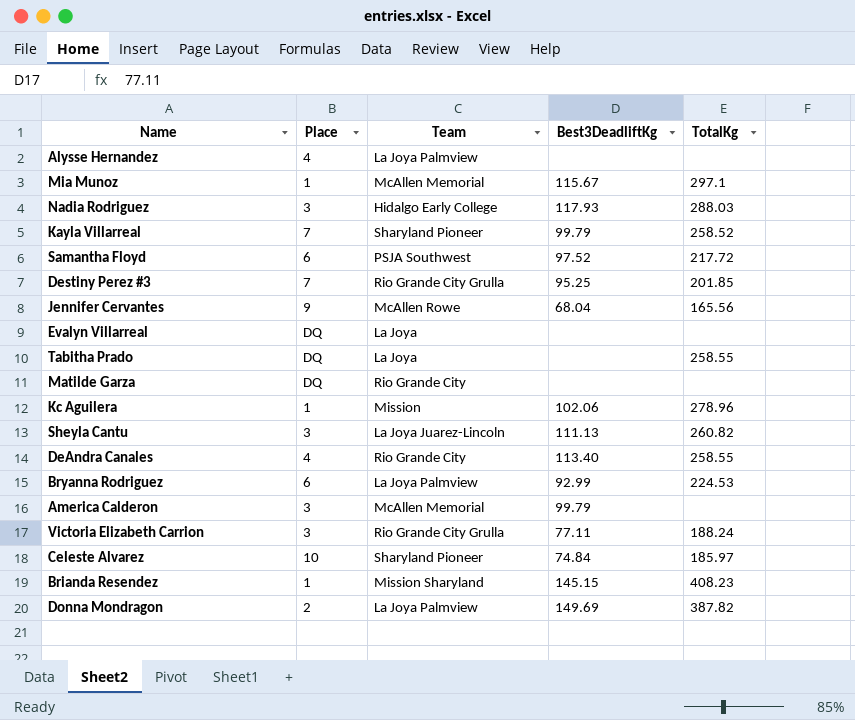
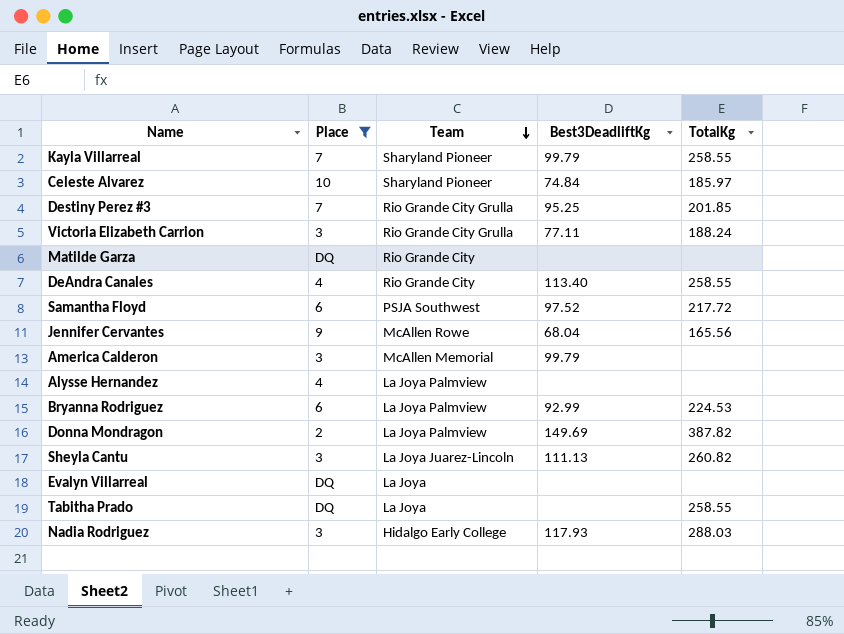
filter: none -> Place != 1
row order: none -> Team descending
Kayla Villarreal | TotalKg: 258.52 -> 258.55

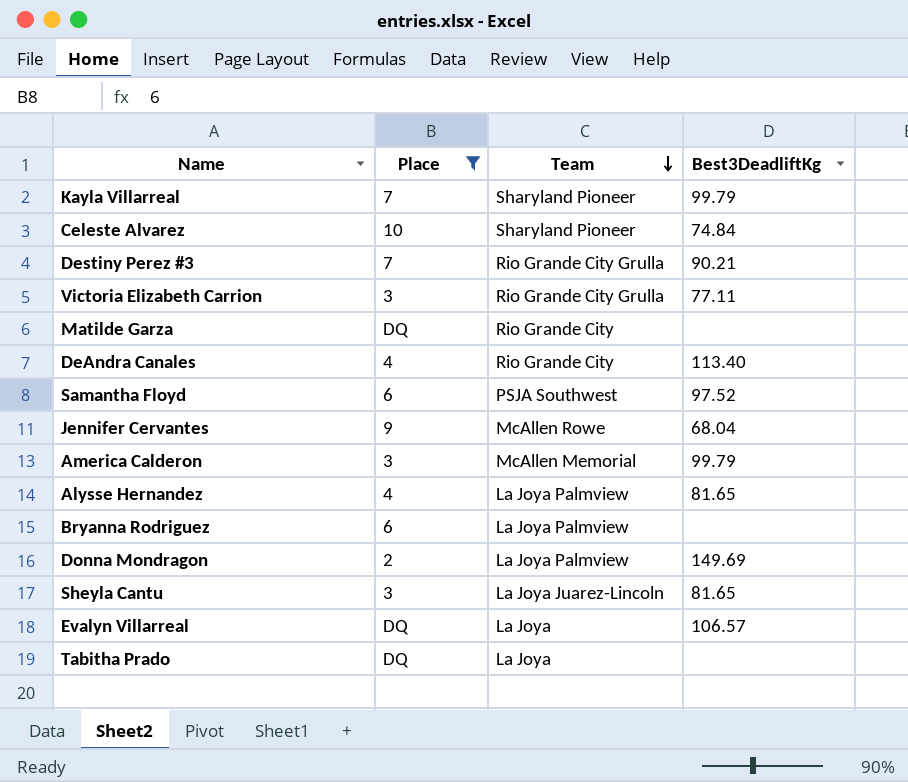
column TotalKg | position: 5 -> none
row Nadia Rodriguez: 3 | Hidalgo Early College | 117.93 | 288.03 -> none
Destiny Perez #3 | Best3DeadliftKg: 95.25 -> 90.21
Alysse Hernandez | Best3DeadliftKg: none -> 81.65
Bryanna Rodriguez | Best3DeadliftKg: 92.99 -> none
Sheyla Cantu | Best3DeadliftKg: 111.13 -> 81.65
Evalyn Villarreal | Best3DeadliftKg: none -> 106.57

